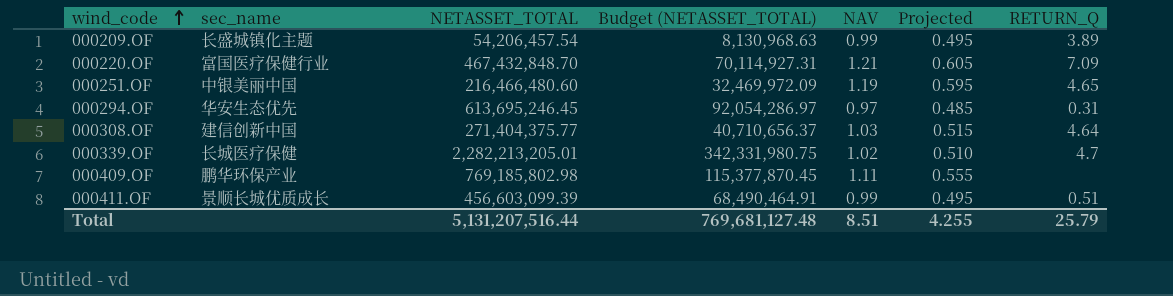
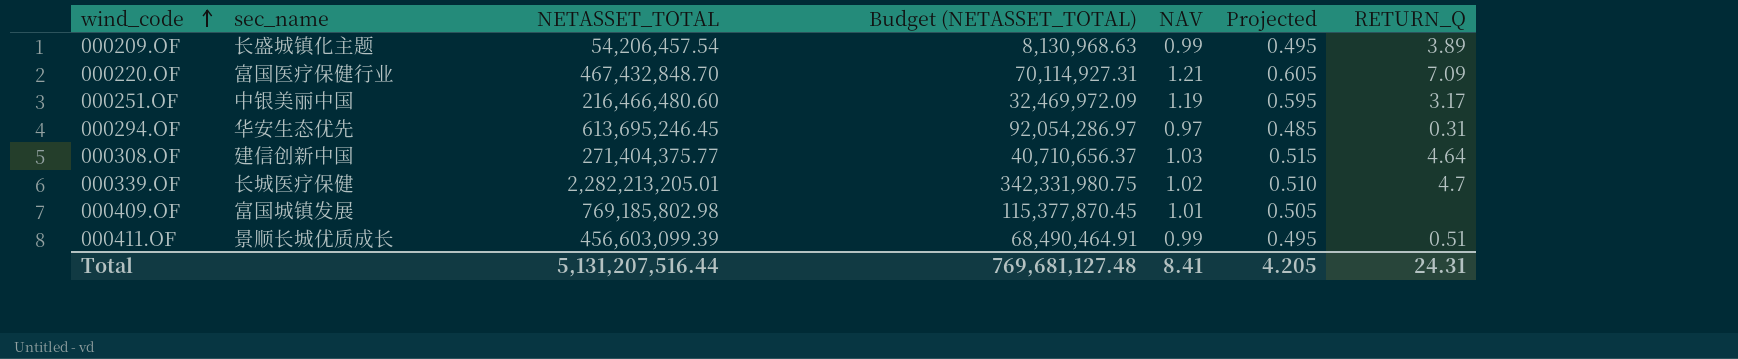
000251.OF | RETURN_Q: 4.65 -> 3.17
000409.OF | sec_name: 鹏华环保产业 -> 富国城镇发展
000409.OF | NAV: 1.11 -> 1.01
000409.OF | Projected: 0.555 -> 0.505
Total | NAV: 8.51 -> 8.41
Total | Projected: 4.255 -> 4.205
Total | RETURN_Q: 25.79 -> 24.31

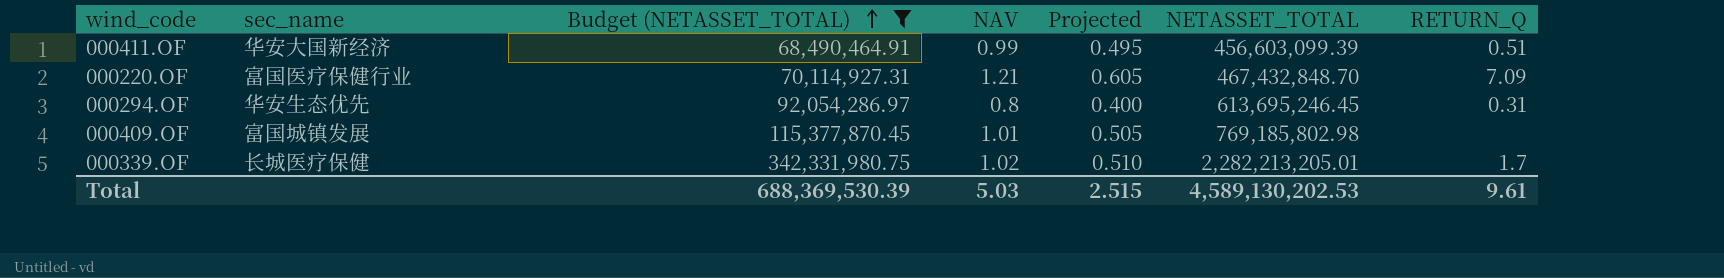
filter: none -> Budget (NETASSET_TOTAL) >= 68,490,464.91
row order: wind_code ascending -> Budget (NETASSET_TOTAL) ascending
column NETASSET_TOTAL | position: 3 -> 6
000411.OF | sec_name: 景顺长城优质成长 -> 华安大国新经济
000294.OF | NAV: 0.97 -> 0.8
000294.OF | Projected: 0.485 -> 0.400
000339.OF | RETURN_Q: 4.7 -> 1.7
Total | Budget (NETASSET_TOTAL): 769,681,127.48 -> 688,369,530.39
Total | NAV: 8.41 -> 5.03
Total | Projected: 4.205 -> 2.515
Total | NETASSET_TOTAL: 5,131,207,516.44 -> 4,589,130,202.53
Total | RETURN_Q: 24.31 -> 9.61

